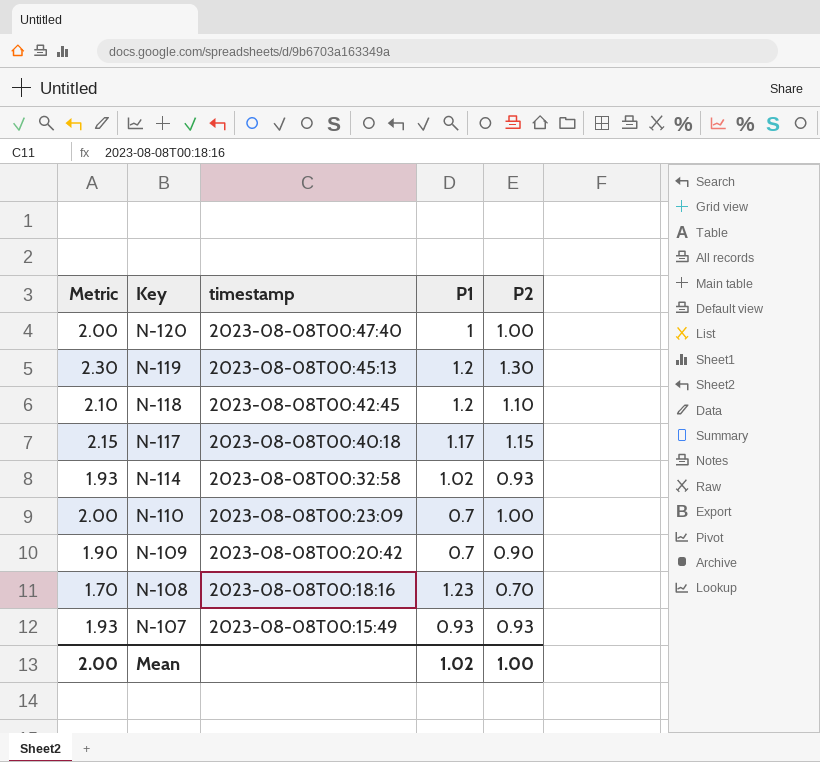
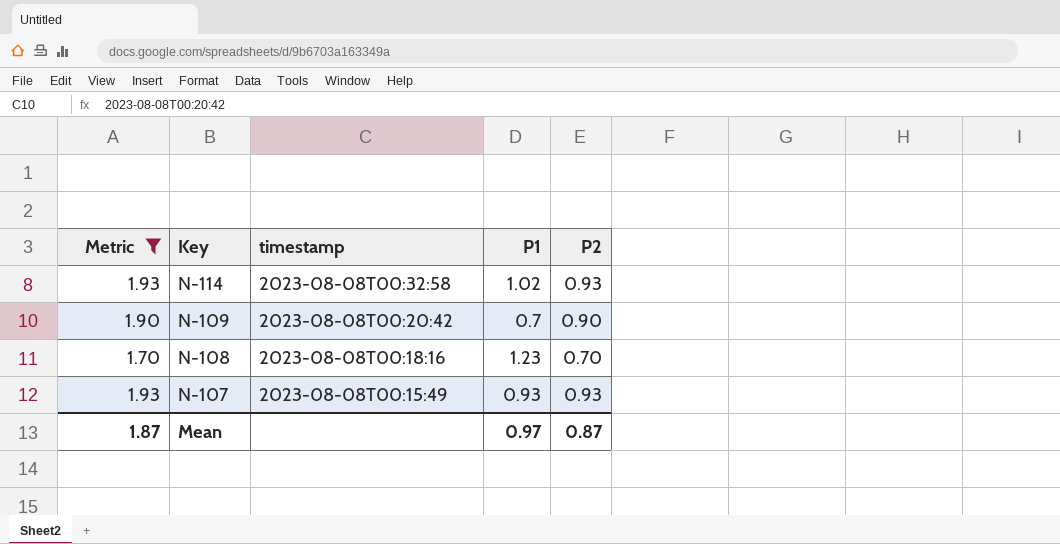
filter: none -> Metric <= 1.93
Mean | Metric: 2.00 -> 1.87
Mean | P1: 1.02 -> 0.97
Mean | P2: 1.00 -> 0.87

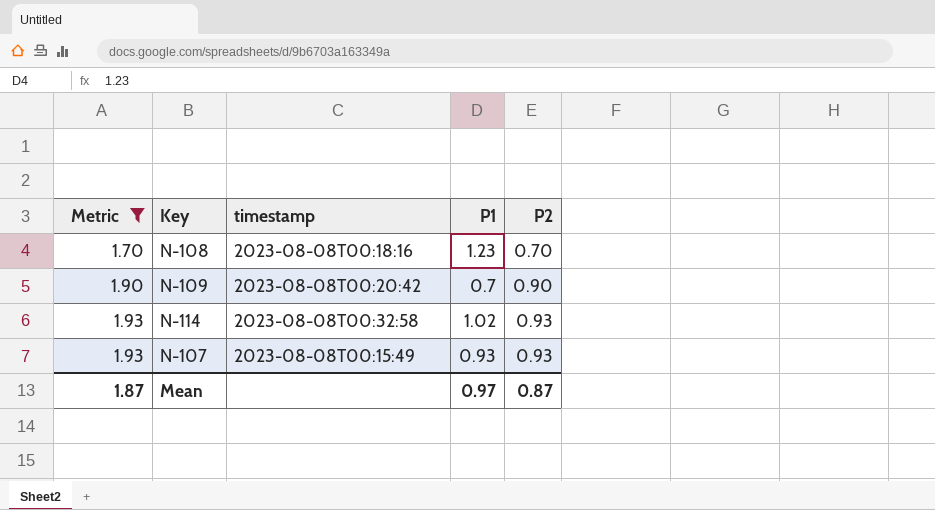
row order: Key descending -> Metric ascending

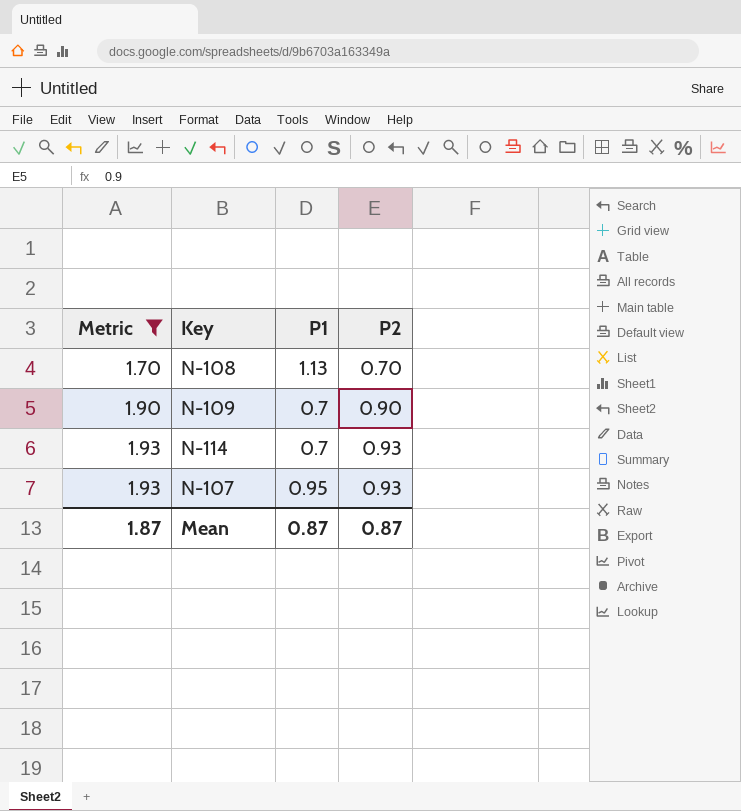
column timestamp | position: 3 -> none
N-108 | P1: 1.23 -> 1.13
N-114 | P1: 1.02 -> 0.7
N-107 | P1: 0.93 -> 0.95
Mean | P1: 0.97 -> 0.87

